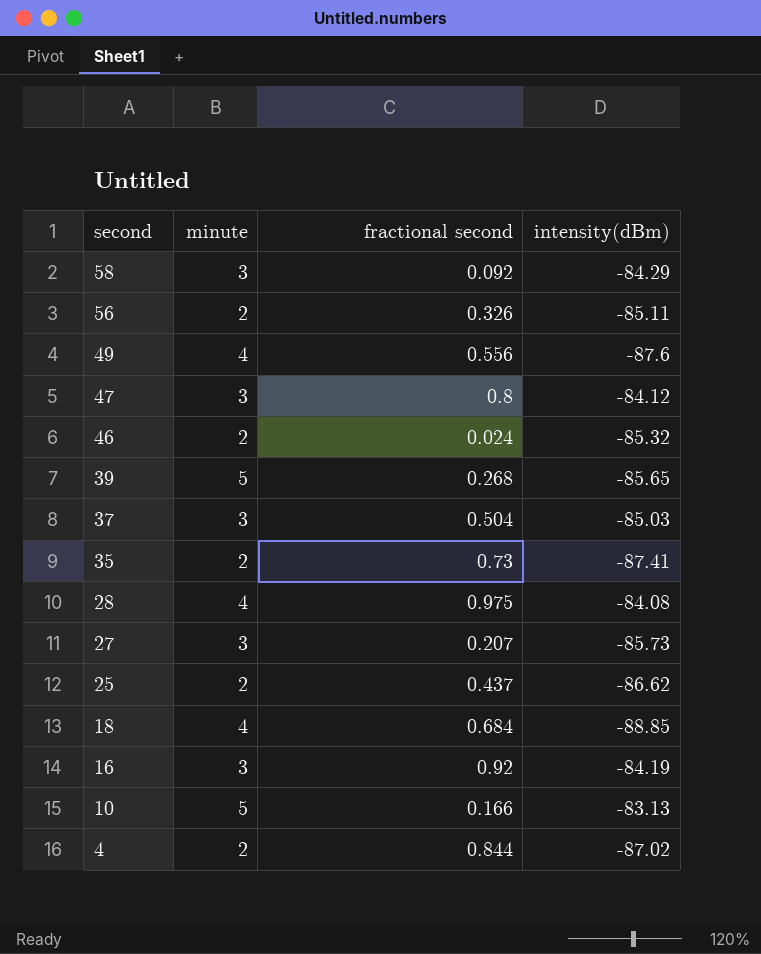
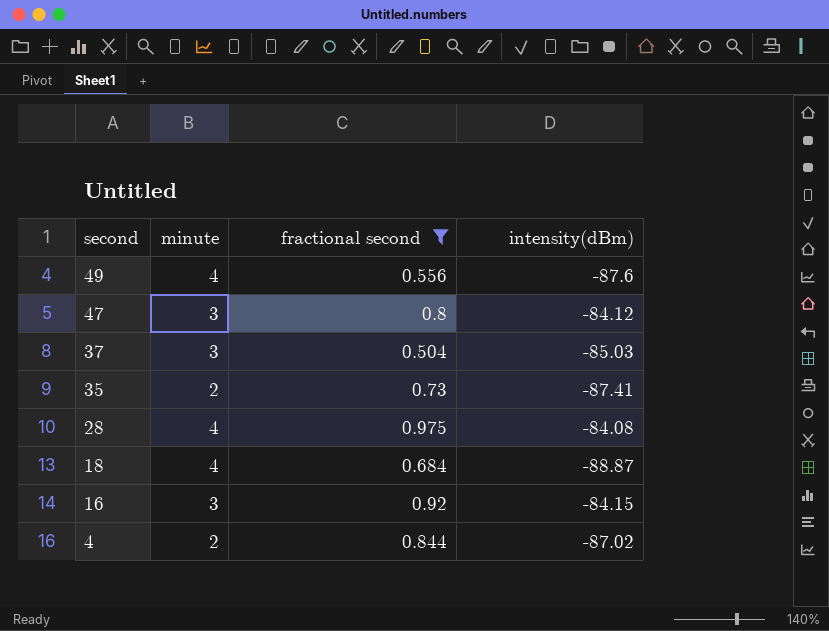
filter: none -> fractional second >= 0.504
18 | intensity(dBm): -88.85 -> -88.87
16 | intensity(dBm): -84.19 -> -84.15

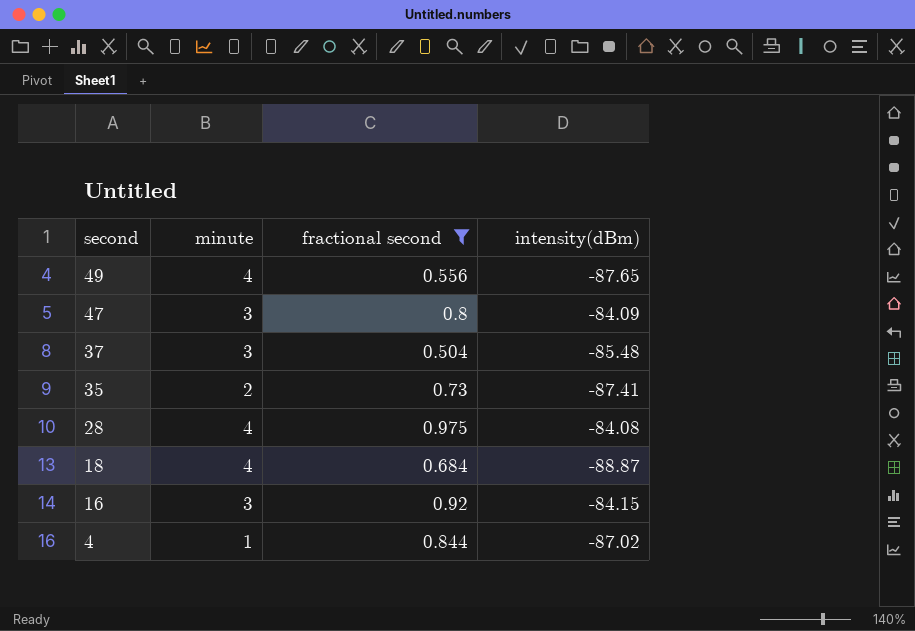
49 | intensity(dBm): -87.6 -> -87.65
47 | intensity(dBm): -84.12 -> -84.09
37 | intensity(dBm): -85.03 -> -85.48
4 | minute: 2 -> 1

